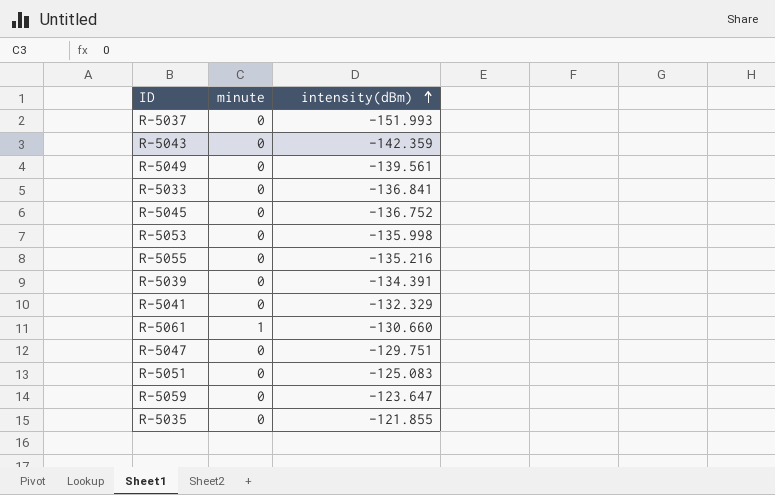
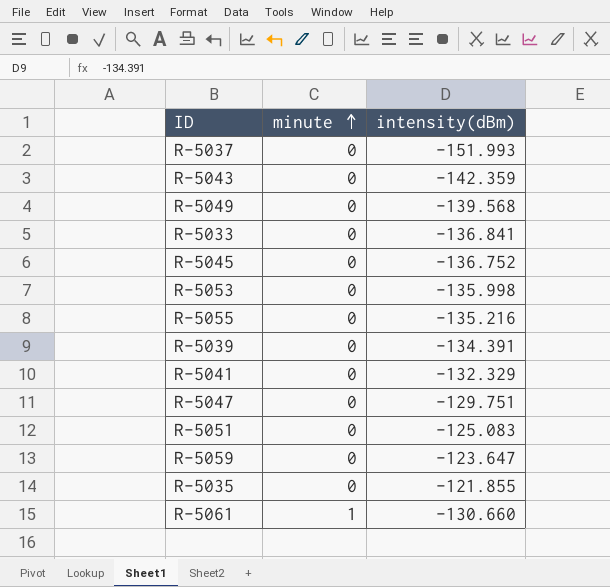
row order: intensity(dBm) ascending -> minute ascending
R-5049 | intensity(dBm): -139.561 -> -139.568

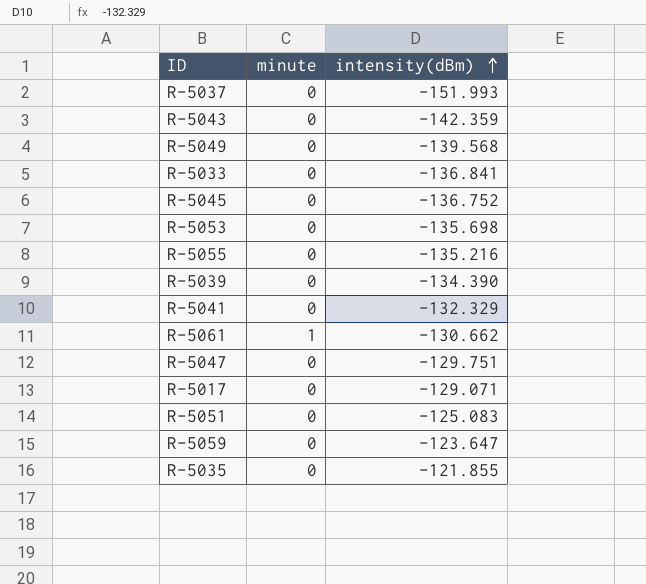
row order: minute ascending -> intensity(dBm) ascending
R-5053 | intensity(dBm): -135.998 -> -135.698
R-5039 | intensity(dBm): -134.391 -> -134.390
R-5061 | intensity(dBm): -130.660 -> -130.662
row R-5017: none -> 0 | -129.071

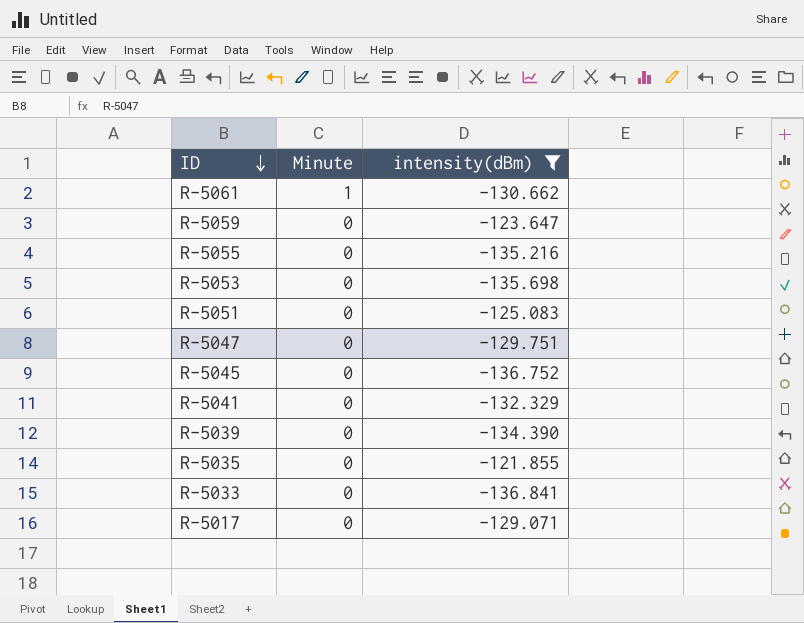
filter: none -> intensity(dBm) >= -136.841
row order: intensity(dBm) ascending -> ID descending
column name: minute -> Minute

